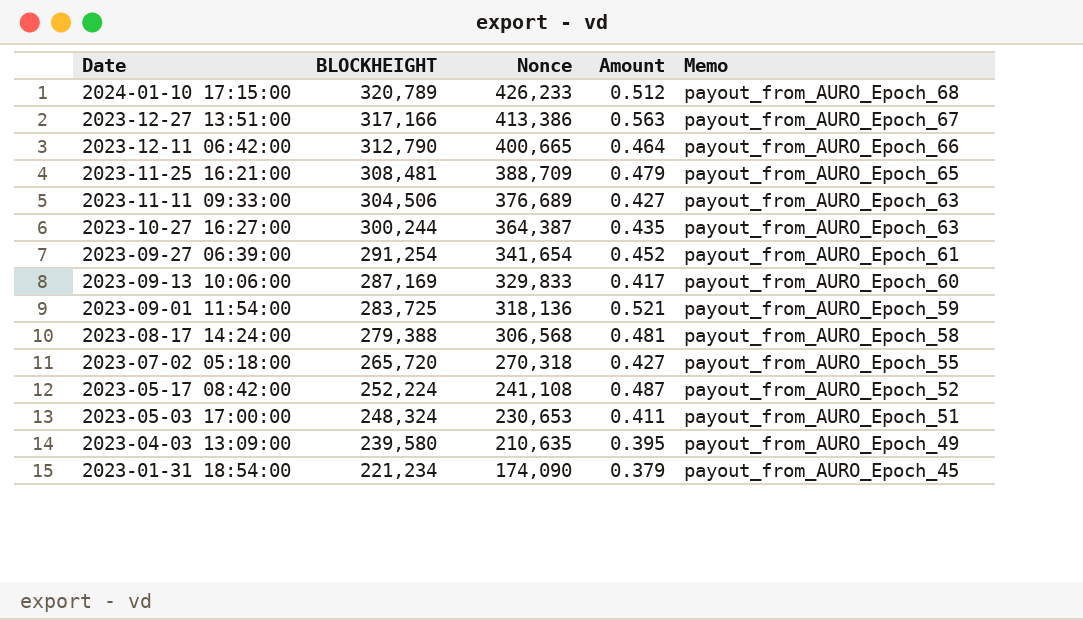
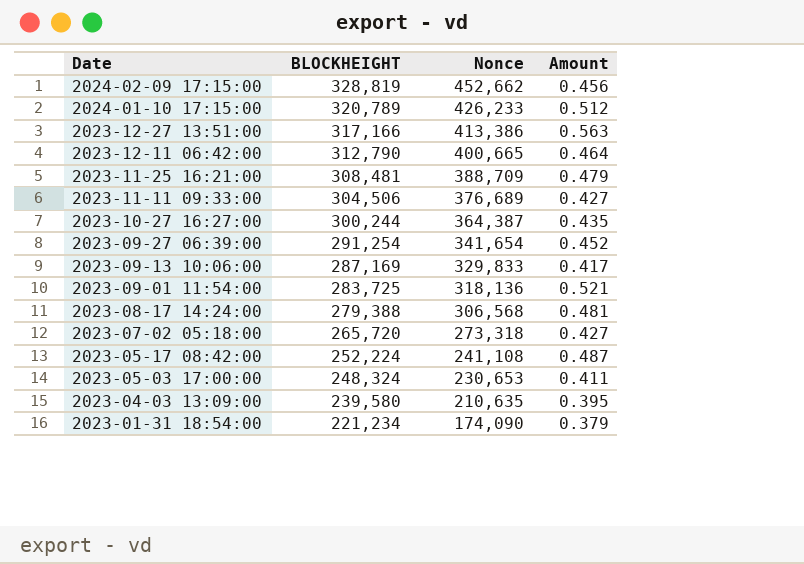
column Memo | position: 5 -> none
row 2024-02-09 17:15:00: none -> 328,819 | 452,662 | 0.456
2023-07-02 05:18:00 | Nonce: 270,318 -> 273,318

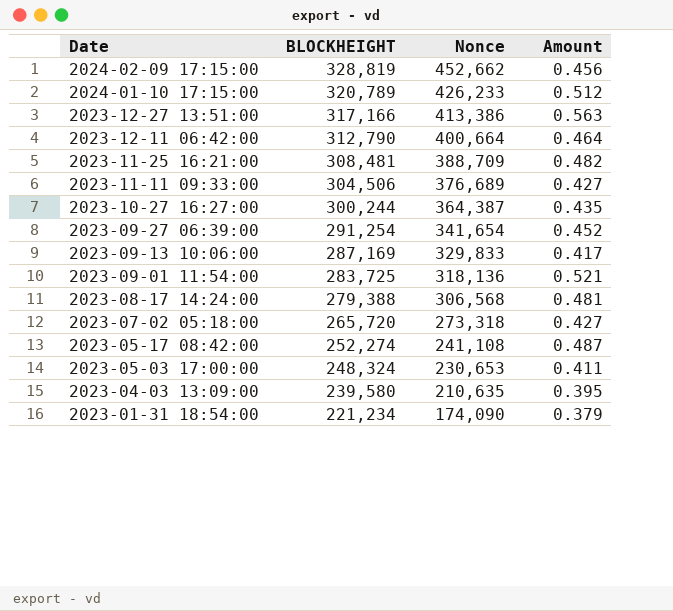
2023-12-11 06:42:00 | Nonce: 400,665 -> 400,664
2023-11-25 16:21:00 | Amount: 0.479 -> 0.482
2023-05-17 08:42:00 | BLOCKHEIGHT: 252,224 -> 252,274

